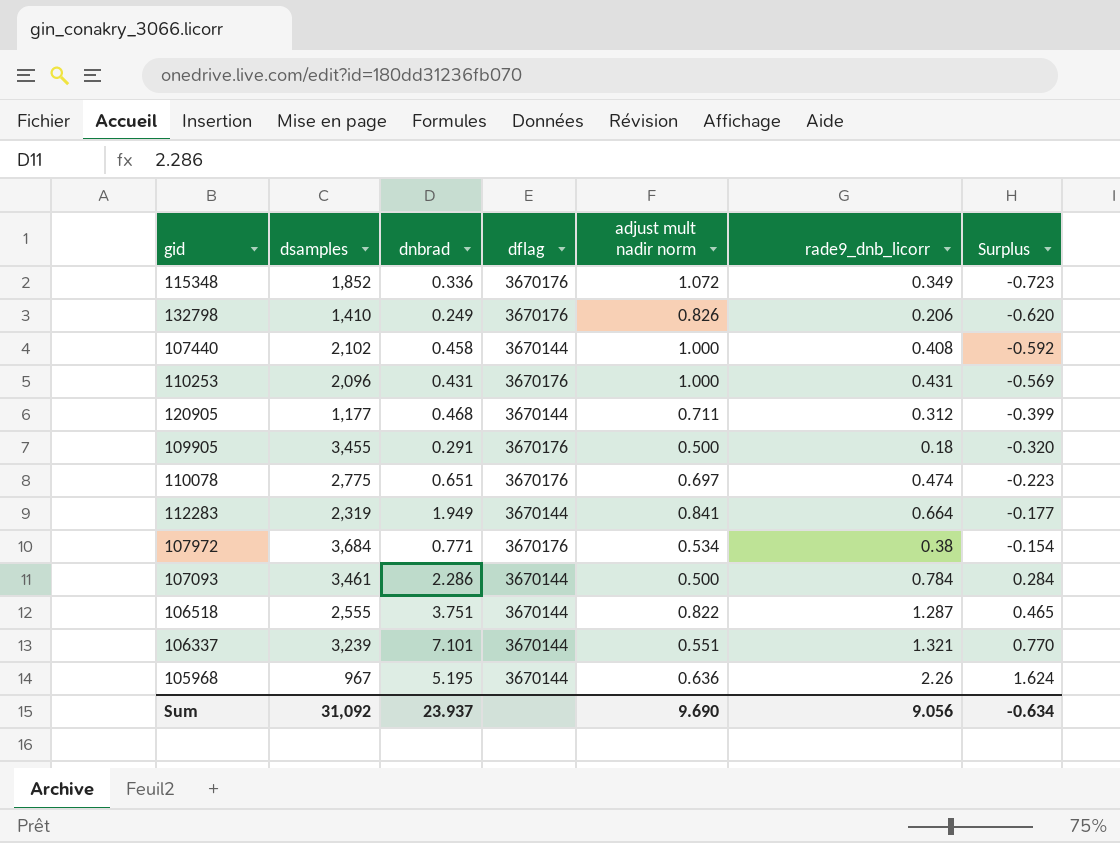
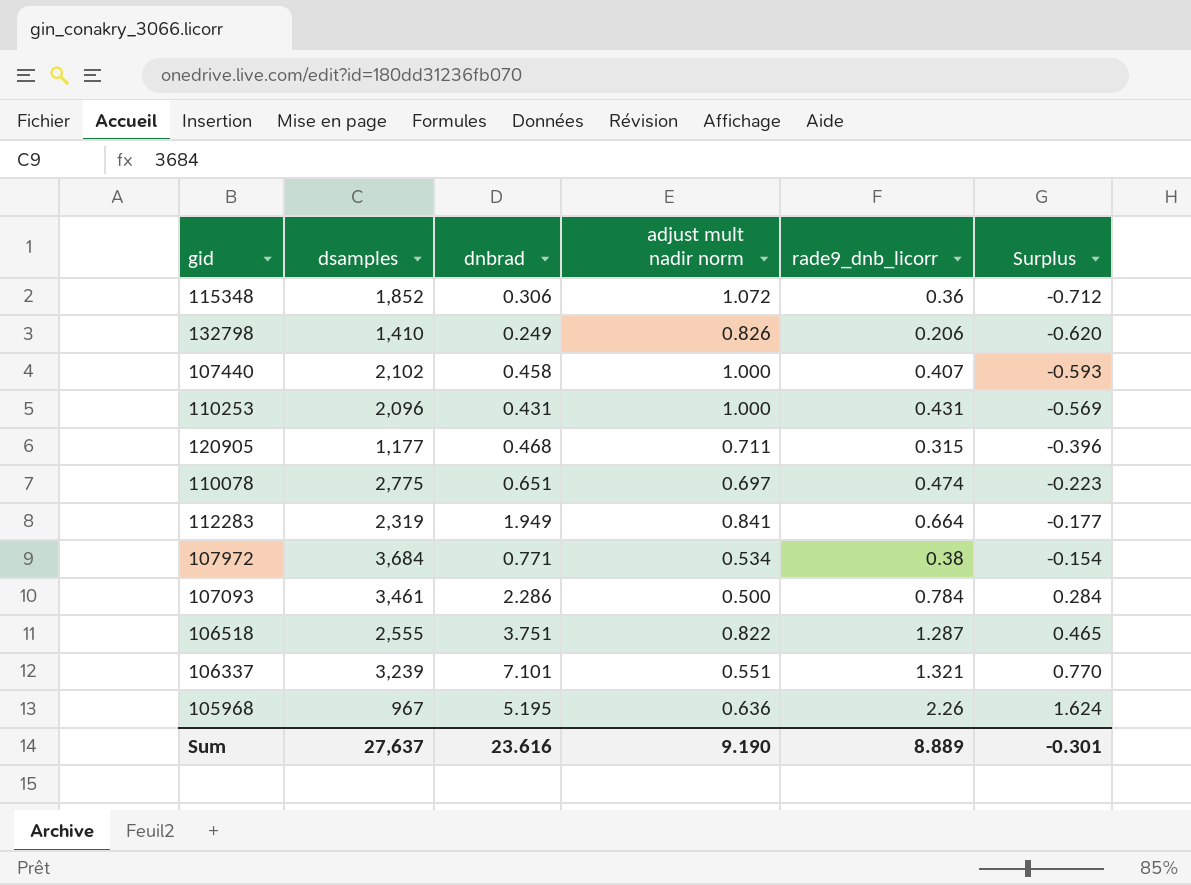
column dflag | position: 4 -> none
row 109905: 3,455 | 0.291 | 3670176 | 0.500 | 0.18 | -0.320 -> none
115348 | dnbrad: 0.336 -> 0.306
115348 | rade9_dnb_licorr: 0.349 -> 0.36
115348 | Surplus: -0.723 -> -0.712
107440 | rade9_dnb_licorr: 0.408 -> 0.407
107440 | Surplus: -0.592 -> -0.593
120905 | rade9_dnb_licorr: 0.312 -> 0.315
120905 | Surplus: -0.399 -> -0.396
Sum | dsamples: 31,092 -> 27,637
Sum | dnbrad: 23.937 -> 23.616
Sum | adjust mult nadir norm: 9.690 -> 9.190
Sum | rade9_dnb_licorr: 9.056 -> 8.889
Sum | Surplus: -0.634 -> -0.301

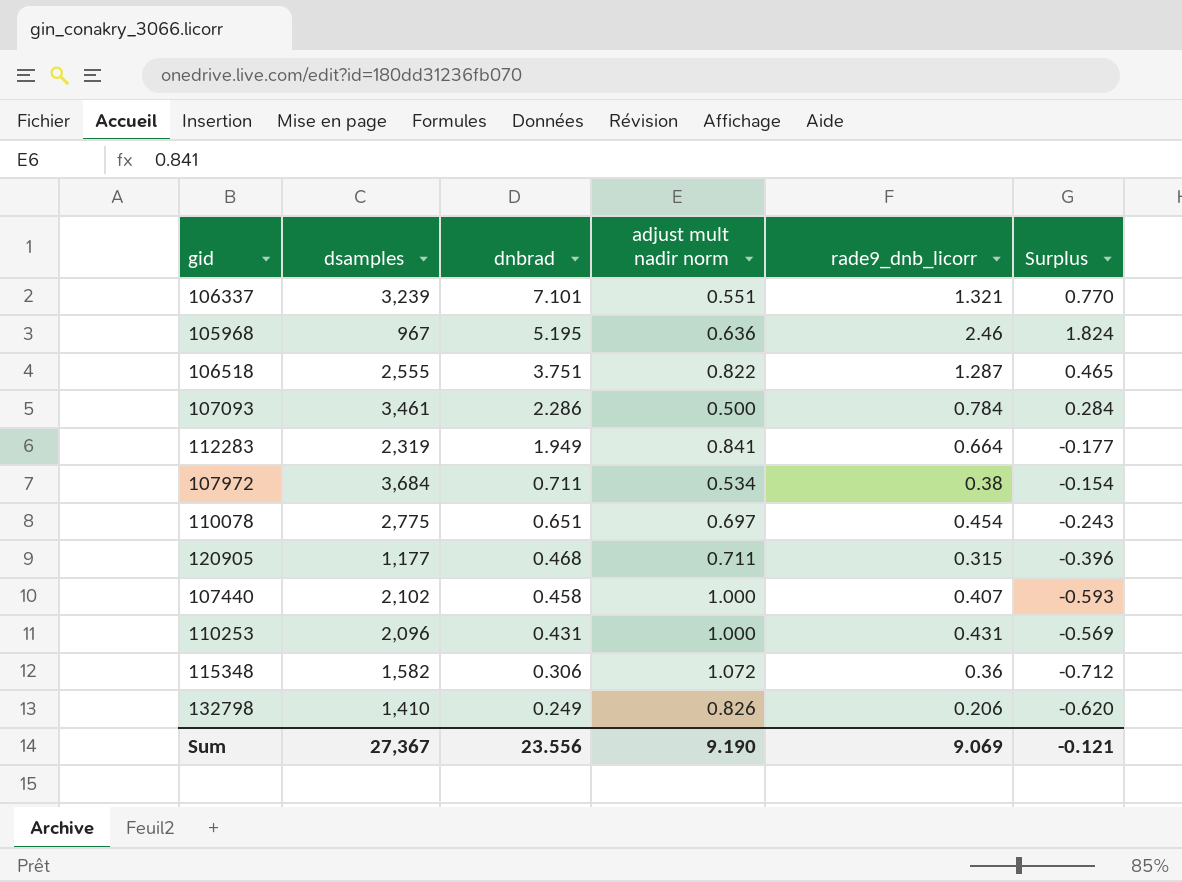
row order: Surplus ascending -> dnbrad descending
105968 | rade9_dnb_licorr: 2.26 -> 2.46
105968 | Surplus: 1.624 -> 1.824
107972 | dnbrad: 0.771 -> 0.711
110078 | rade9_dnb_licorr: 0.474 -> 0.454
110078 | Surplus: -0.223 -> -0.243
115348 | dsamples: 1,852 -> 1,582
Sum | dsamples: 27,637 -> 27,367
Sum | dnbrad: 23.616 -> 23.556
Sum | rade9_dnb_licorr: 8.889 -> 9.069
Sum | Surplus: -0.301 -> -0.121

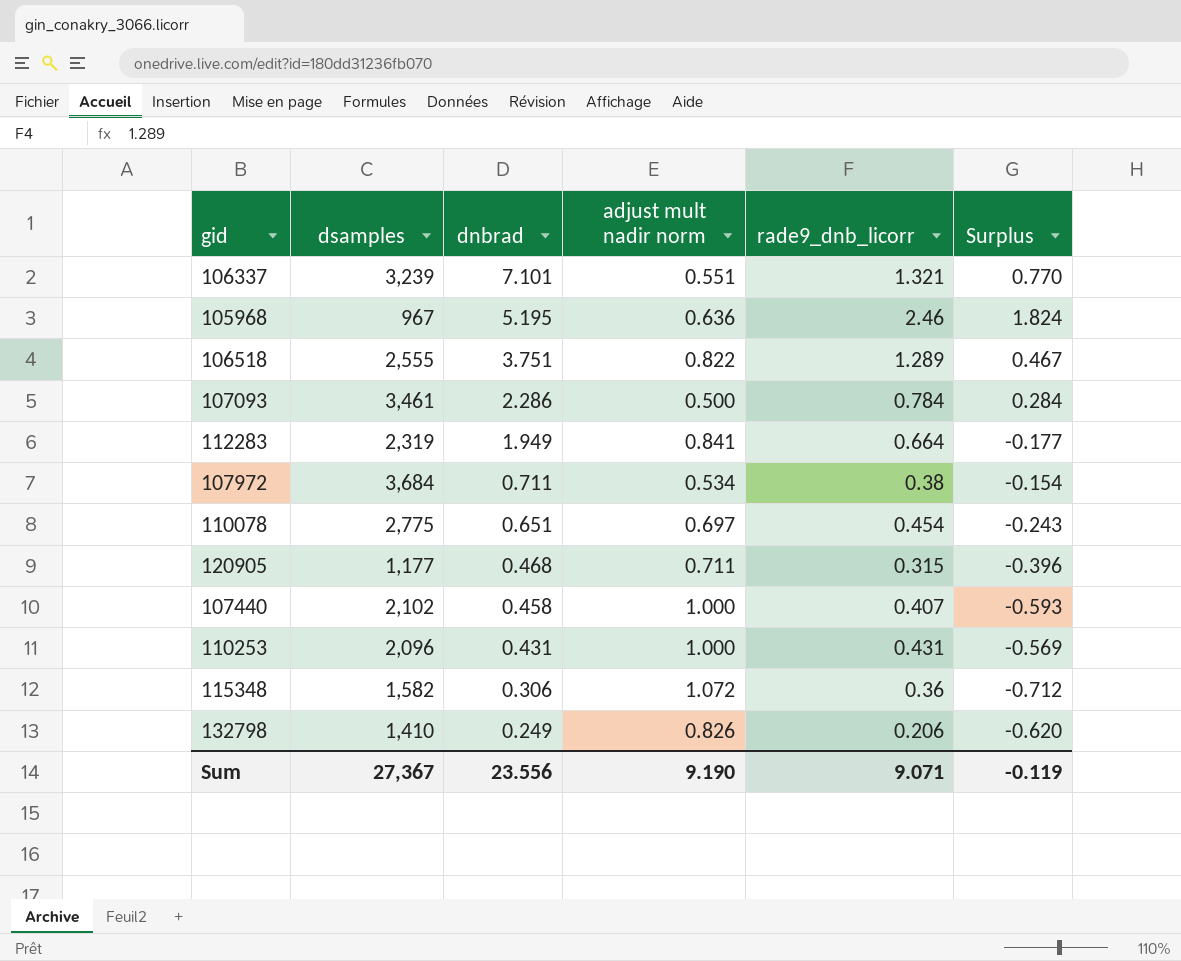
106518 | rade9_dnb_licorr: 1.287 -> 1.289
106518 | Surplus: 0.465 -> 0.467
Sum | rade9_dnb_licorr: 9.069 -> 9.071
Sum | Surplus: -0.121 -> -0.119

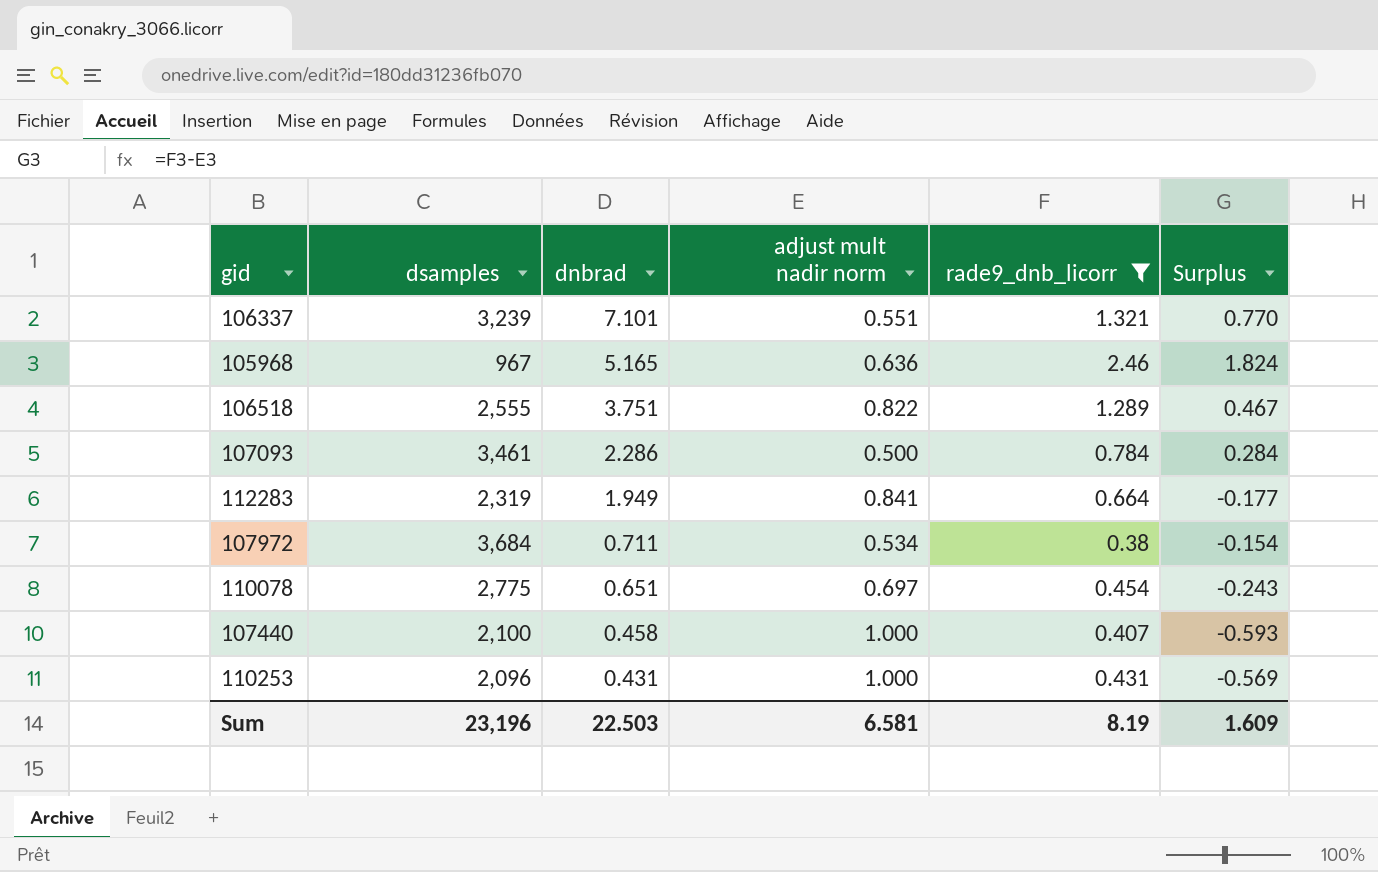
filter: none -> rade9_dnb_licorr >= 0.38
105968 | dnbrad: 5.195 -> 5.165
107440 | dsamples: 2,102 -> 2,100
Sum | dsamples: 27,367 -> 23,196
Sum | dnbrad: 23.556 -> 22.503
Sum | adjust mult nadir norm: 9.190 -> 6.581
Sum | rade9_dnb_licorr: 9.071 -> 8.19
Sum | Surplus: -0.119 -> 1.609

